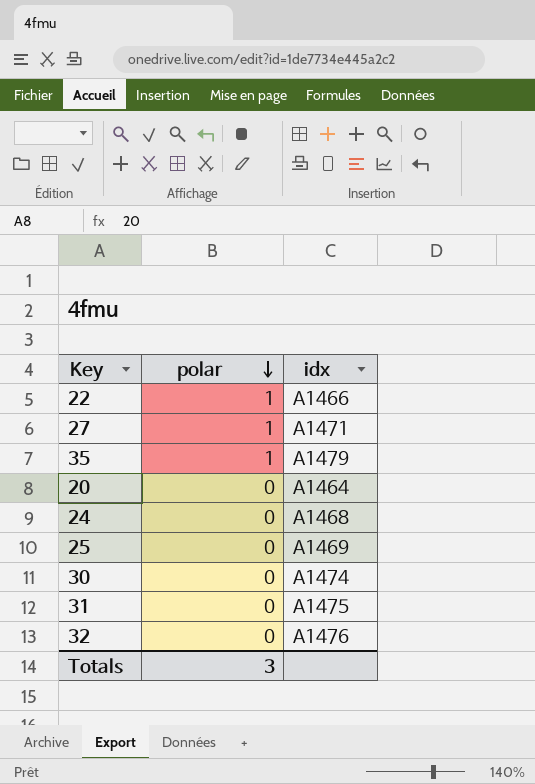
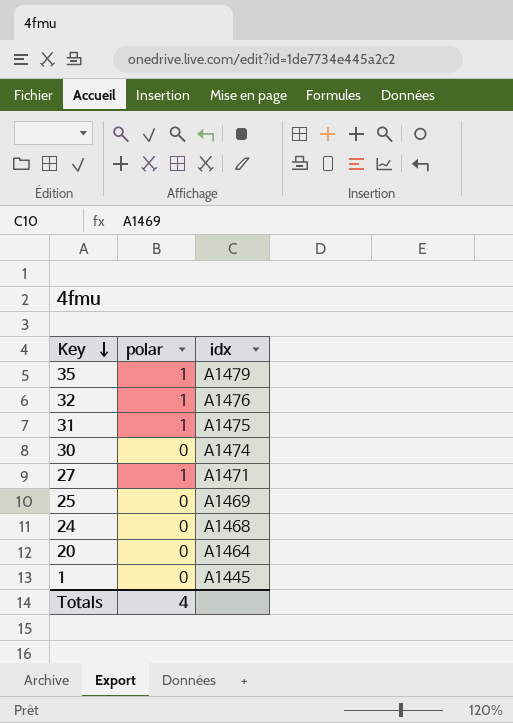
row order: polar descending -> Key descending
row 22: 1 | A1466 -> none
32 | polar: 0 -> 1
31 | polar: 0 -> 1
row 1: none -> 0 | A1445
Totals | polar: 3 -> 4

